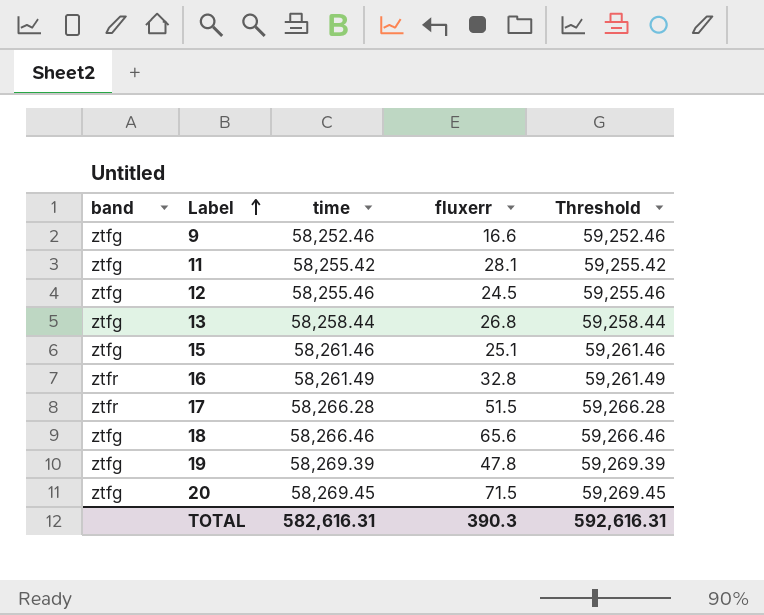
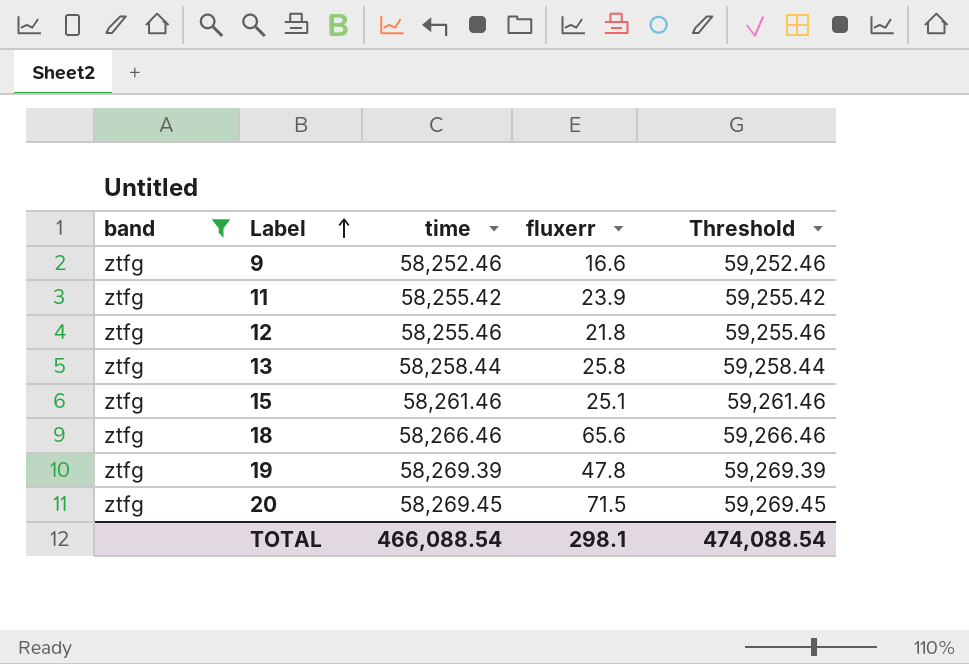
filter: none -> band = ztfg
11 | fluxerr: 28.1 -> 23.9
12 | fluxerr: 24.5 -> 21.8
13 | fluxerr: 26.8 -> 25.8
TOTAL | time: 582,616.31 -> 466,088.54
TOTAL | fluxerr: 390.3 -> 298.1
TOTAL | Threshold: 592,616.31 -> 474,088.54

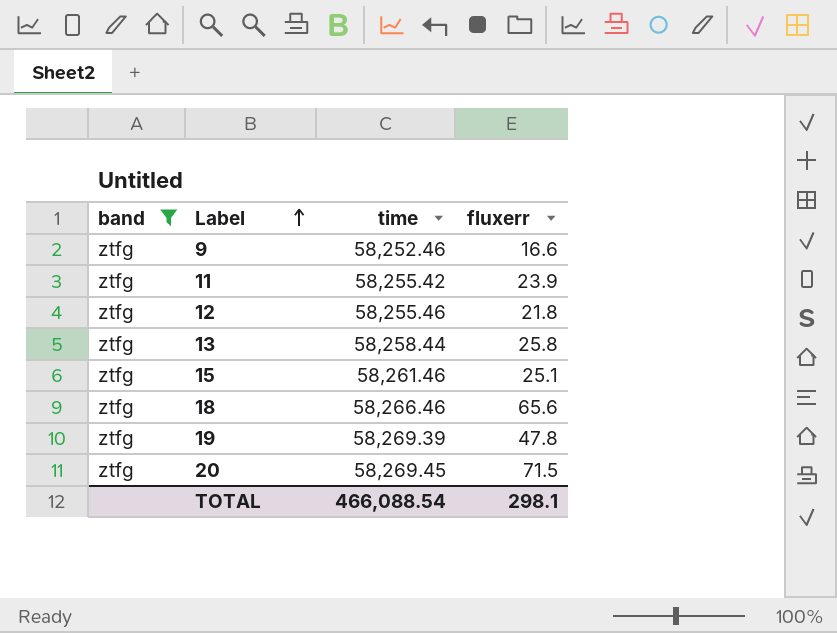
column Threshold | formula: [time] + 1000 -> none

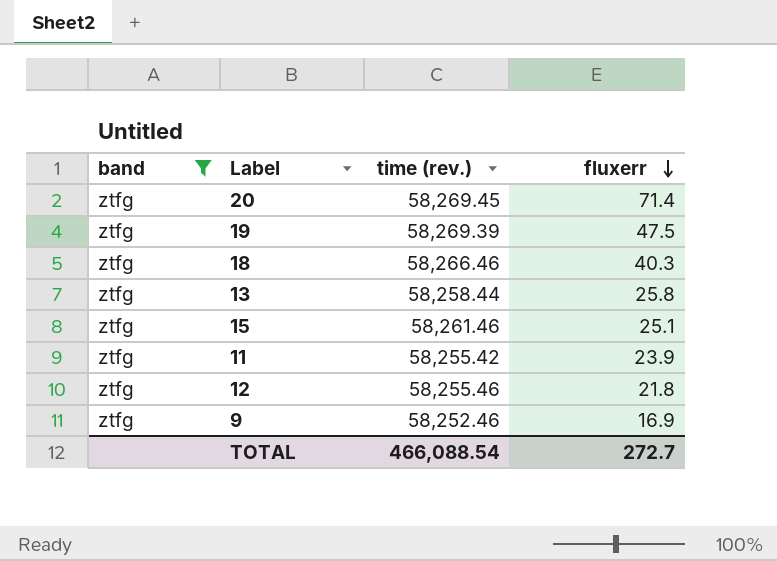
row order: Label ascending -> fluxerr descending
column name: time -> time (rev.)
20 | fluxerr: 71.5 -> 71.4
19 | fluxerr: 47.8 -> 47.5
18 | fluxerr: 65.6 -> 40.3
9 | fluxerr: 16.6 -> 16.9
TOTAL | fluxerr: 298.1 -> 272.7

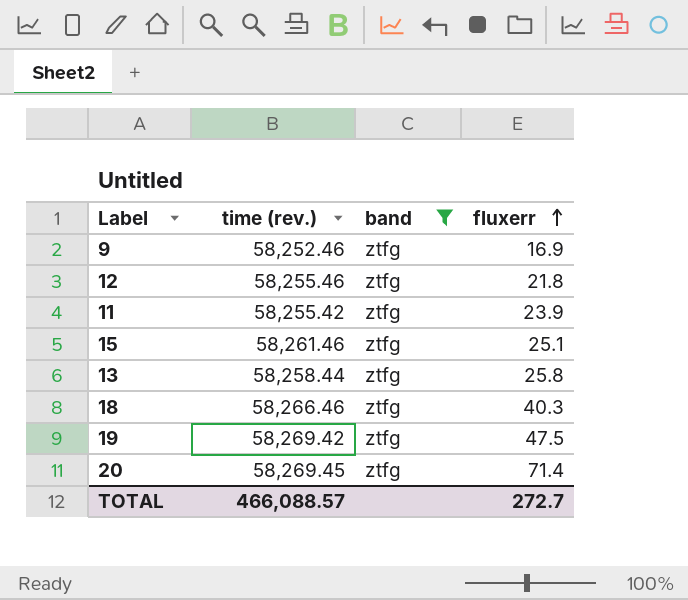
row order: fluxerr descending -> fluxerr ascending
column band | position: 1 -> 3
19 | time (rev.): 58,269.39 -> 58,269.42
TOTAL | time (rev.): 466,088.54 -> 466,088.57

